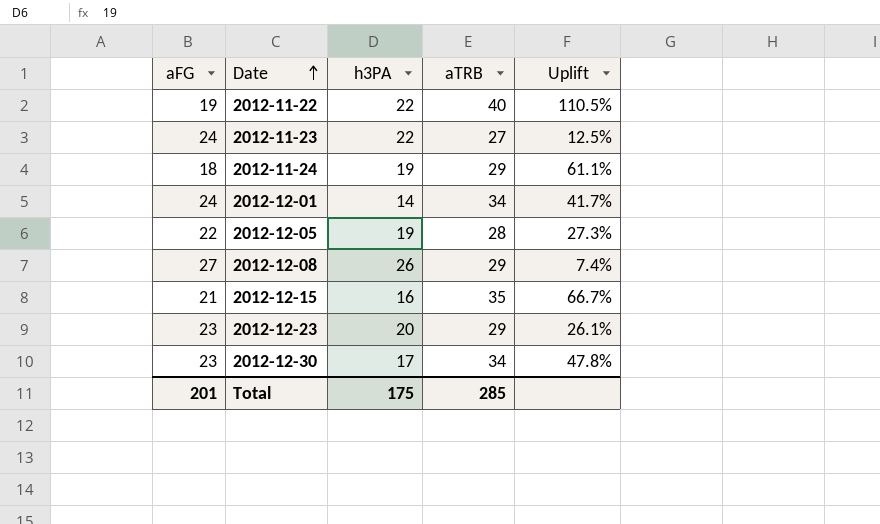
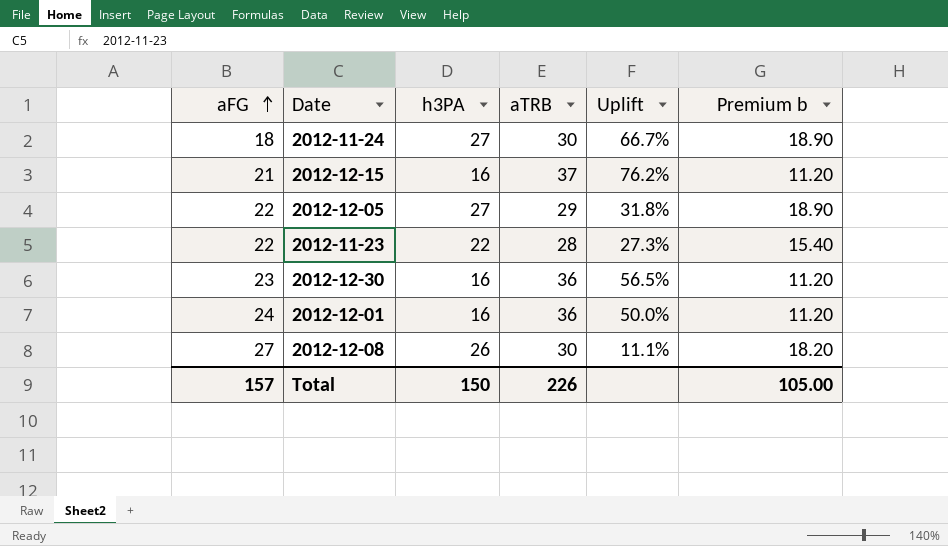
row order: Date ascending -> aFG ascending
column Premium b | formula: none -> [h3PA] * 0.7
row 2012-11-22: 19 | 22 | 40 | 110.5% -> none
row 2012-12-23: 23 | 20 | 29 | 26.1% -> none
2012-11-24 | h3PA: 19 -> 27
2012-11-24 | aTRB: 29 -> 30
2012-11-24 | Uplift: 61.1% -> 66.7%
2012-12-15 | aTRB: 35 -> 37
2012-12-15 | Uplift: 66.7% -> 76.2%
2012-12-05 | h3PA: 19 -> 27
2012-12-05 | aTRB: 28 -> 29
2012-12-05 | Uplift: 27.3% -> 31.8%
2012-11-23 | aFG: 24 -> 22
2012-11-23 | aTRB: 27 -> 28
2012-11-23 | Uplift: 12.5% -> 27.3%
2012-12-30 | h3PA: 17 -> 16
2012-12-30 | aTRB: 34 -> 36
2012-12-30 | Uplift: 47.8% -> 56.5%
2012-12-01 | h3PA: 14 -> 16
2012-12-01 | aTRB: 34 -> 36
2012-12-01 | Uplift: 41.7% -> 50.0%
2012-12-08 | aTRB: 29 -> 30
2012-12-08 | Uplift: 7.4% -> 11.1%
Total | aFG: 201 -> 157
Total | h3PA: 175 -> 150
Total | aTRB: 285 -> 226

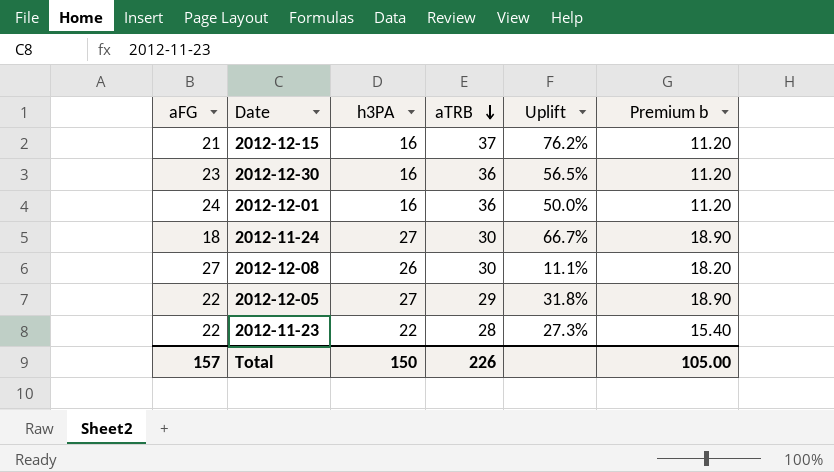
row order: aFG ascending -> aTRB descending

